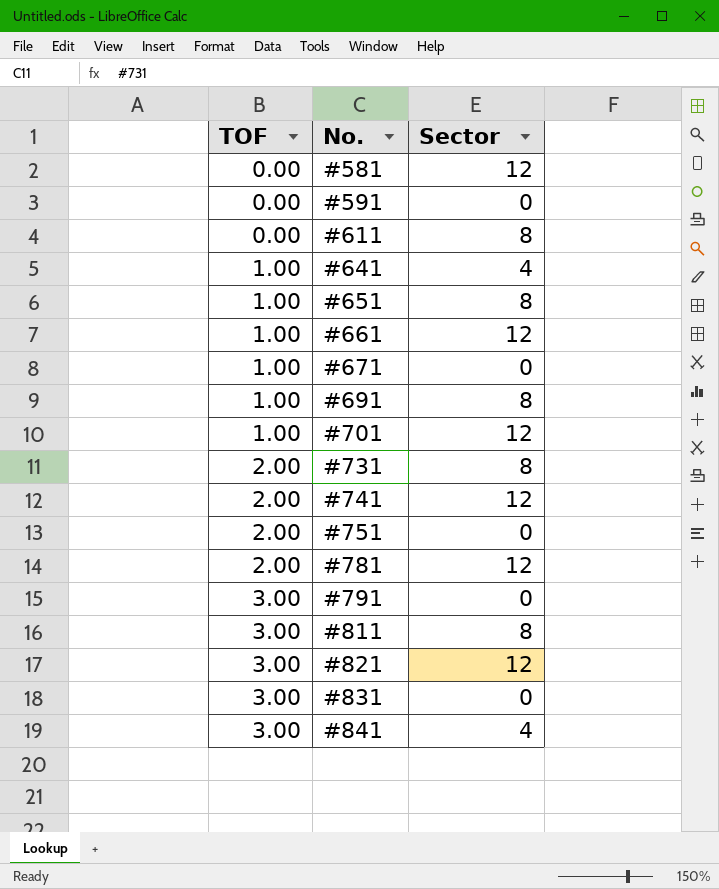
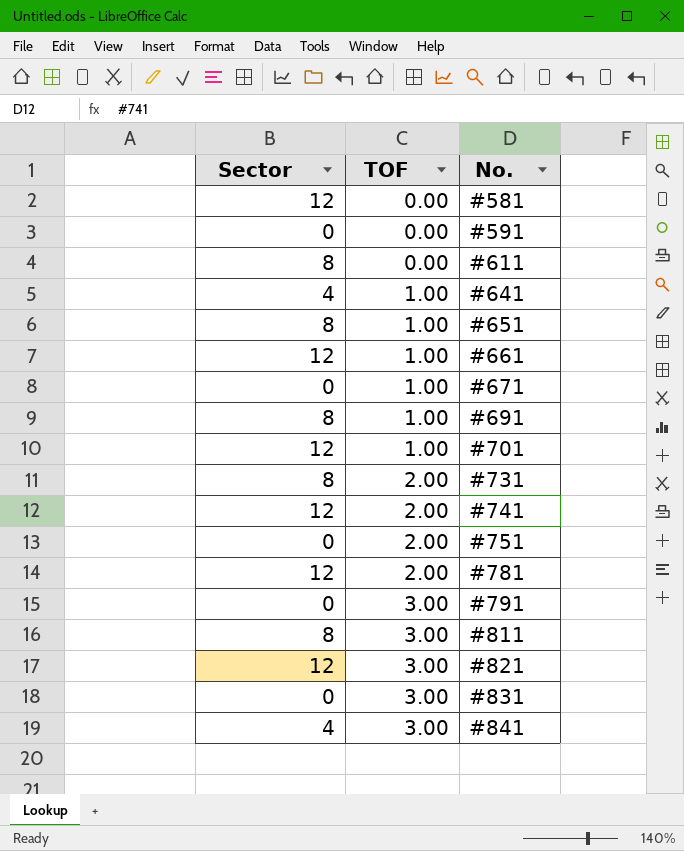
column Sector | position: 3 -> 1

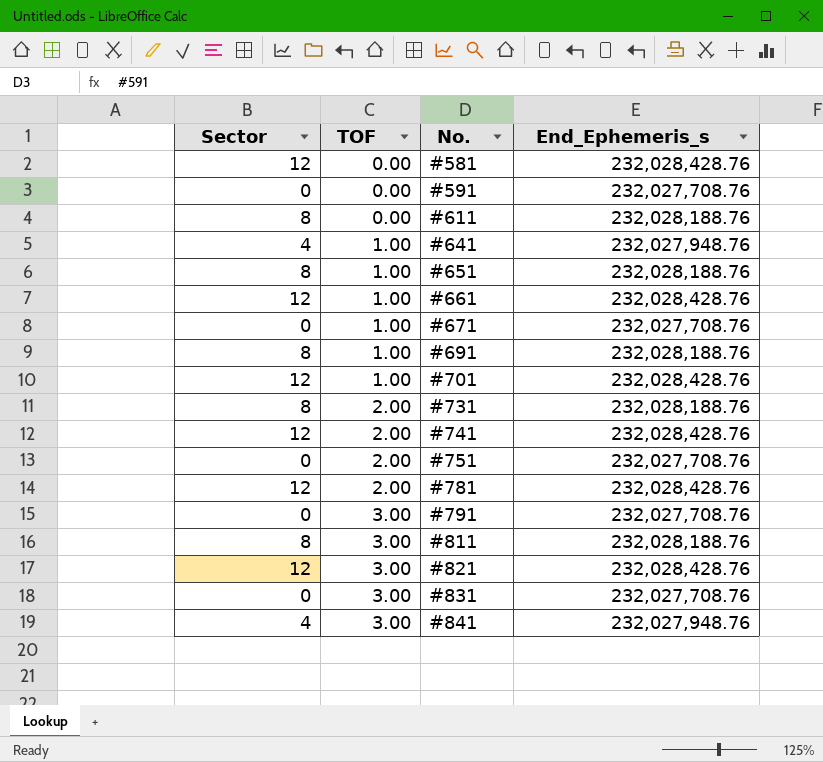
column End_Ephemeris_s | position: none -> 4

